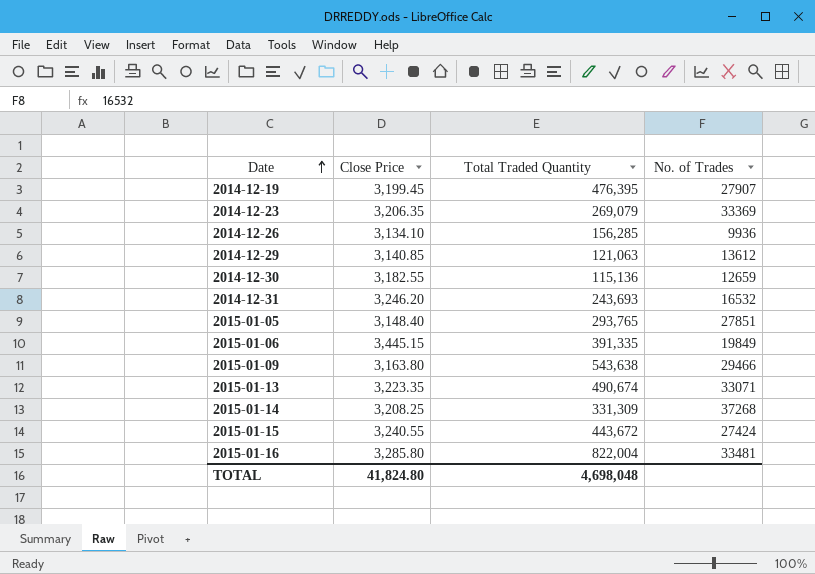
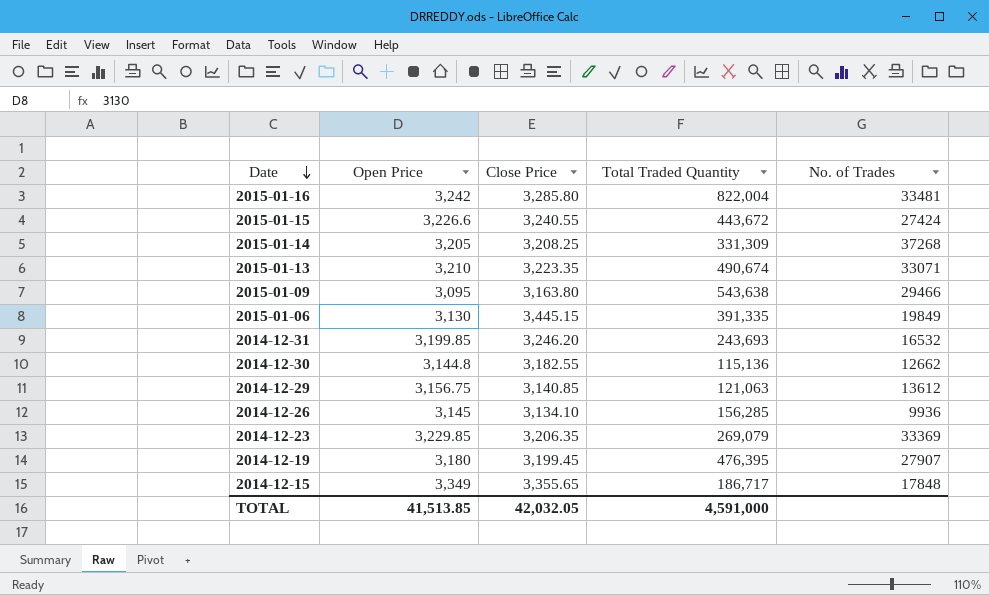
row order: Date ascending -> Date descending
column Open Price | position: none -> 2
row 2015-01-05: 3,148.40 | 293,765 | 27851 -> none
2014-12-30 | No. of Trades: 12659 -> 12662
row 2014-12-15: none -> 3,349 | 3,355.65 | 186,717 | 17848
TOTAL | Close Price: 41,824.80 -> 42,032.05
TOTAL | Total Traded Quantity: 4,698,048 -> 4,591,000

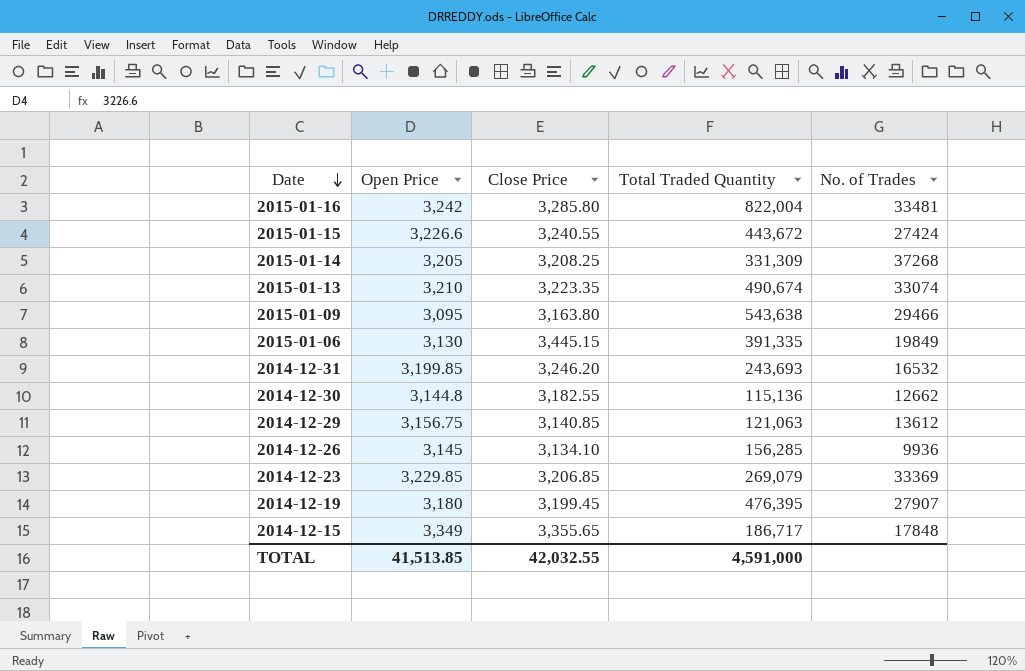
2015-01-13 | No. of Trades: 33071 -> 33074
2014-12-23 | Close Price: 3,206.35 -> 3,206.85
TOTAL | Close Price: 42,032.05 -> 42,032.55

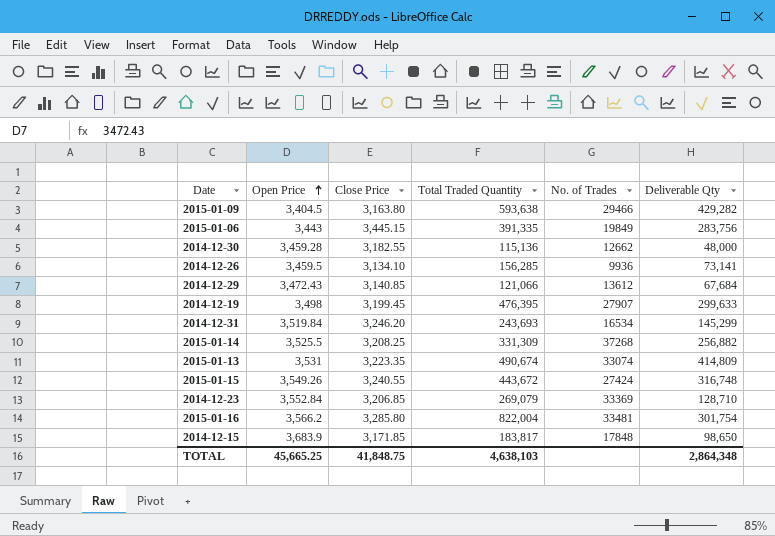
row order: Date descending -> Open Price ascending
column Deliverable Qty | position: none -> 6
2015-01-09 | Open Price: 3,095 -> 3,404.5
2015-01-09 | Total Traded Quantity: 543,638 -> 593,638
2015-01-06 | Open Price: 3,130 -> 3,443
2014-12-30 | Open Price: 3,144.8 -> 3,459.28
2014-12-26 | Open Price: 3,145 -> 3,459.5
2014-12-29 | Open Price: 3,156.75 -> 3,472.43
2014-12-29 | Total Traded Quantity: 121,063 -> 121,066
2014-12-19 | Open Price: 3,180 -> 3,498
2014-12-31 | Open Price: 3,199.85 -> 3,519.84
2014-12-31 | No. of Trades: 16532 -> 16534
2015-01-14 | Open Price: 3,205 -> 3,525.5
2015-01-13 | Open Price: 3,210 -> 3,531
2015-01-15 | Open Price: 3,226.6 -> 3,549.26
2014-12-23 | Open Price: 3,229.85 -> 3,552.84
2015-01-16 | Open Price: 3,242 -> 3,566.2
2014-12-15 | Open Price: 3,349 -> 3,683.9
2014-12-15 | Close Price: 3,355.65 -> 3,171.85
2014-12-15 | Total Traded Quantity: 186,717 -> 183,817
TOTAL | Open Price: 41,513.85 -> 45,665.25
TOTAL | Close Price: 42,032.55 -> 41,848.75
TOTAL | Total Traded Quantity: 4,591,000 -> 4,638,103

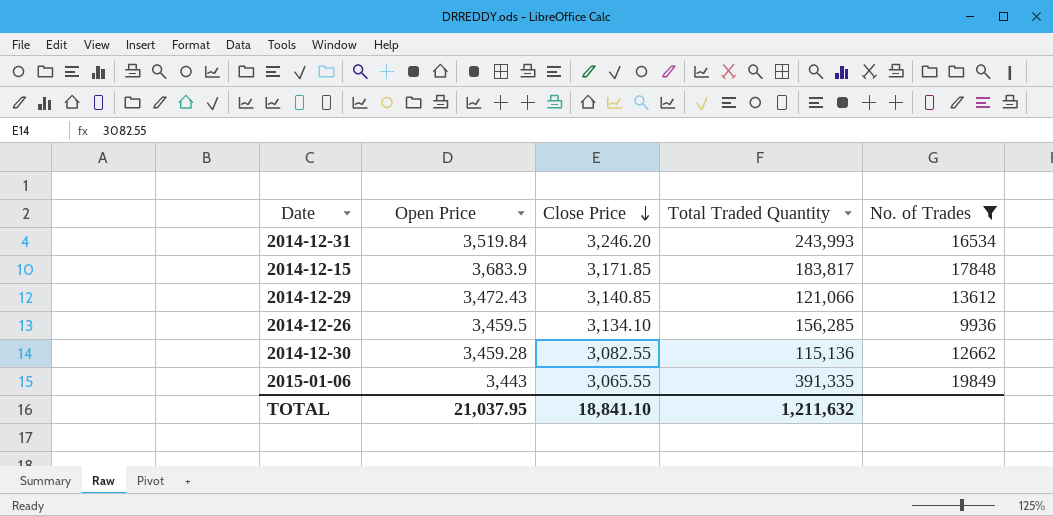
filter: none -> No. of Trades <= 19849
row order: Open Price ascending -> Close Price descending
column Deliverable Qty | position: 6 -> none
2014-12-31 | Total Traded Quantity: 243,693 -> 243,993
2014-12-30 | Close Price: 3,182.55 -> 3,082.55
2015-01-06 | Close Price: 3,445.15 -> 3,065.55
TOTAL | Open Price: 45,665.25 -> 21,037.95
TOTAL | Close Price: 41,848.75 -> 18,841.10
TOTAL | Total Traded Quantity: 4,638,103 -> 1,211,632

